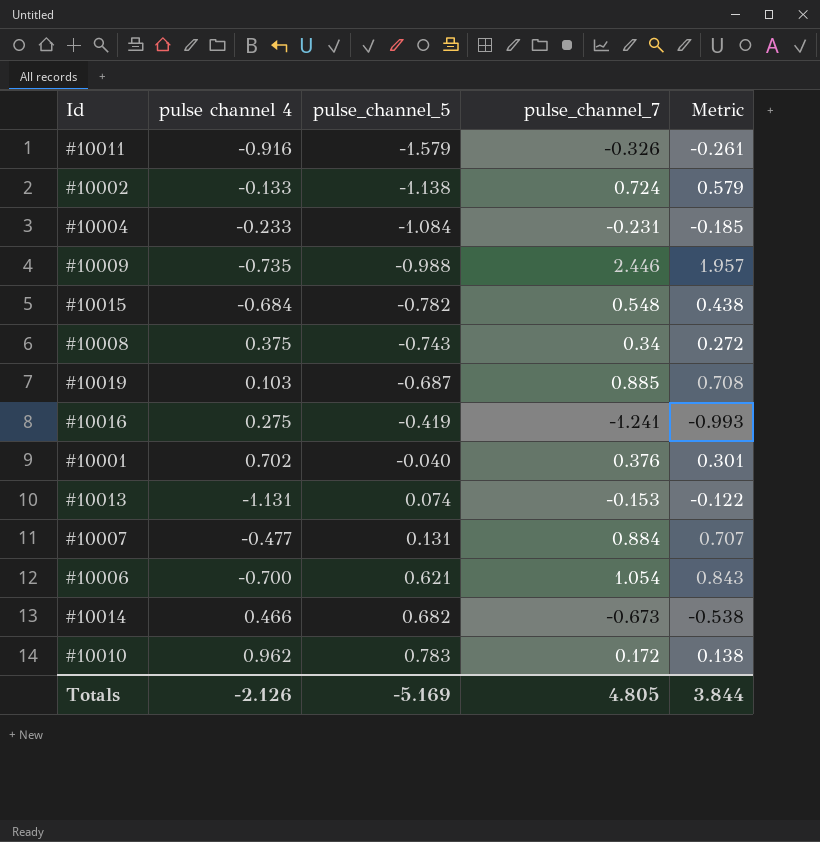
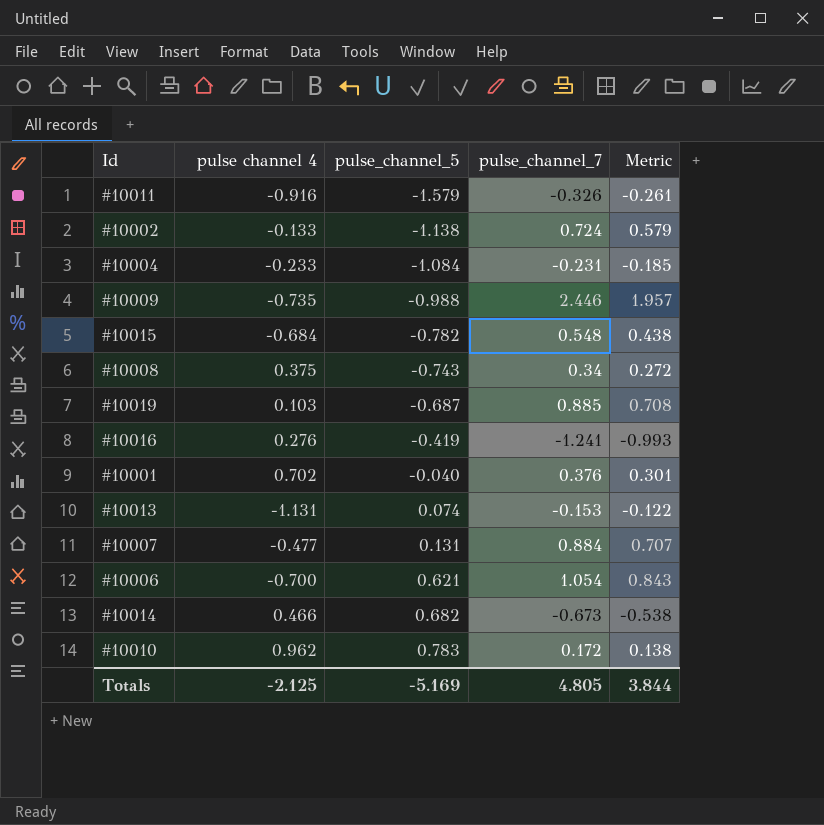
#10016 | pulse channel 4: 0.275 -> 0.276
Totals | pulse channel 4: -2.126 -> -2.125

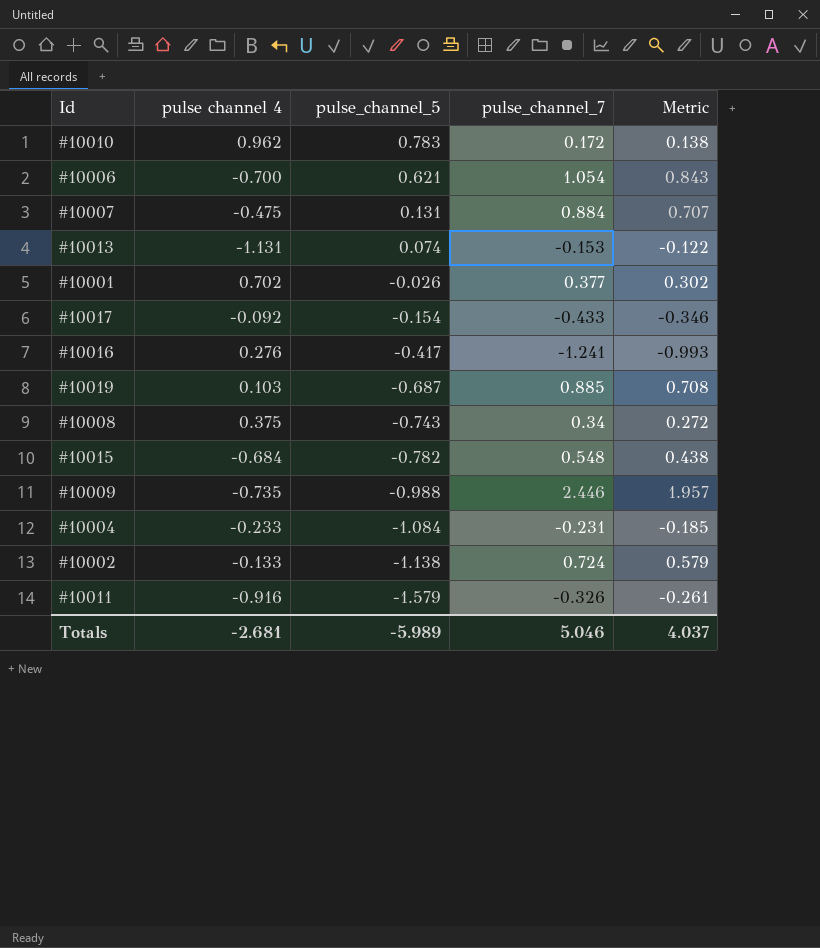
row order: pulse_channel_5 ascending -> pulse_channel_5 descending
row #10014: 0.466 | 0.682 | -0.673 | -0.538 -> none
#10007 | pulse channel 4: -0.477 -> -0.475
#10001 | pulse_channel_5: -0.040 -> -0.026
#10001 | pulse_channel_7: 0.376 -> 0.377
#10001 | Metric: 0.301 -> 0.302
row #10017: none -> -0.092 | -0.154 | -0.433 | -0.346
#10016 | pulse_channel_5: -0.419 -> -0.417
Totals | pulse channel 4: -2.125 -> -2.681
Totals | pulse_channel_5: -5.169 -> -5.989
Totals | pulse_channel_7: 4.805 -> 5.046
Totals | Metric: 3.844 -> 4.037

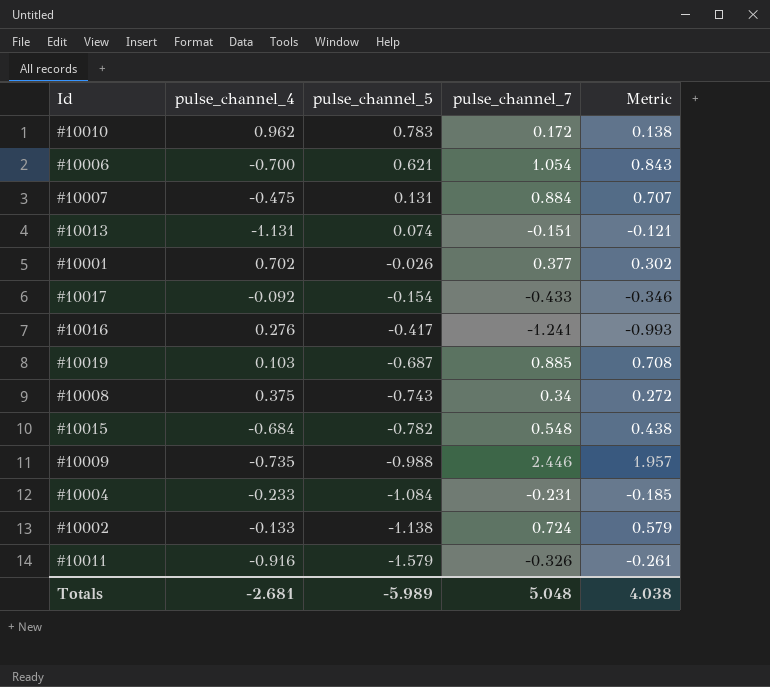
column name: pulse channel 4 -> pulse_channel_4
#10013 | pulse_channel_7: -0.153 -> -0.151
#10013 | Metric: -0.122 -> -0.121
Totals | pulse_channel_7: 5.046 -> 5.048
Totals | Metric: 4.037 -> 4.038

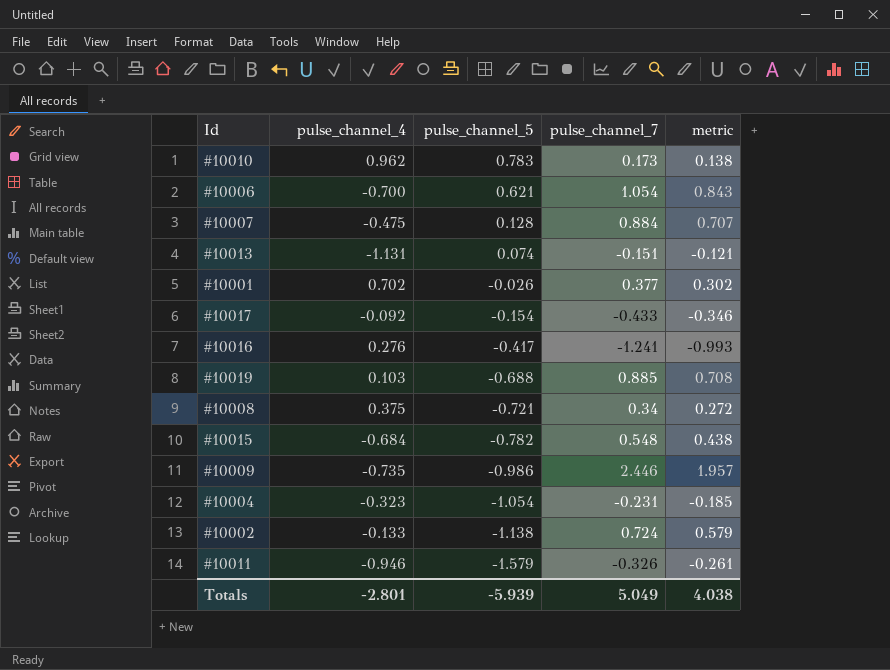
column name: Metric -> metric
#10010 | pulse_channel_7: 0.172 -> 0.173
#10007 | pulse_channel_5: 0.131 -> 0.128
#10019 | pulse_channel_5: -0.687 -> -0.688
#10008 | pulse_channel_5: -0.743 -> -0.721
#10009 | pulse_channel_5: -0.988 -> -0.986
#10004 | pulse_channel_4: -0.233 -> -0.323
#10004 | pulse_channel_5: -1.084 -> -1.054
#10011 | pulse_channel_4: -0.916 -> -0.946
Totals | pulse_channel_4: -2.681 -> -2.801
Totals | pulse_channel_5: -5.989 -> -5.939
Totals | pulse_channel_7: 5.048 -> 5.049

